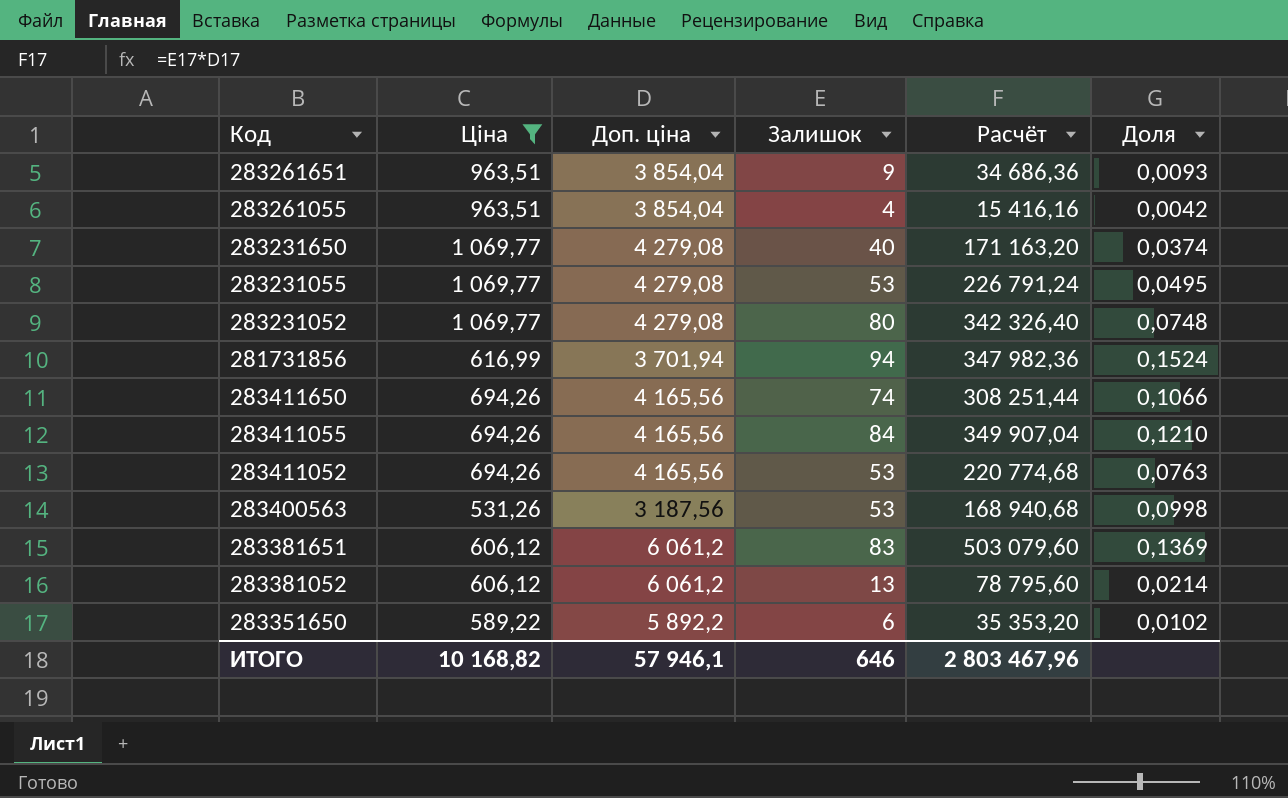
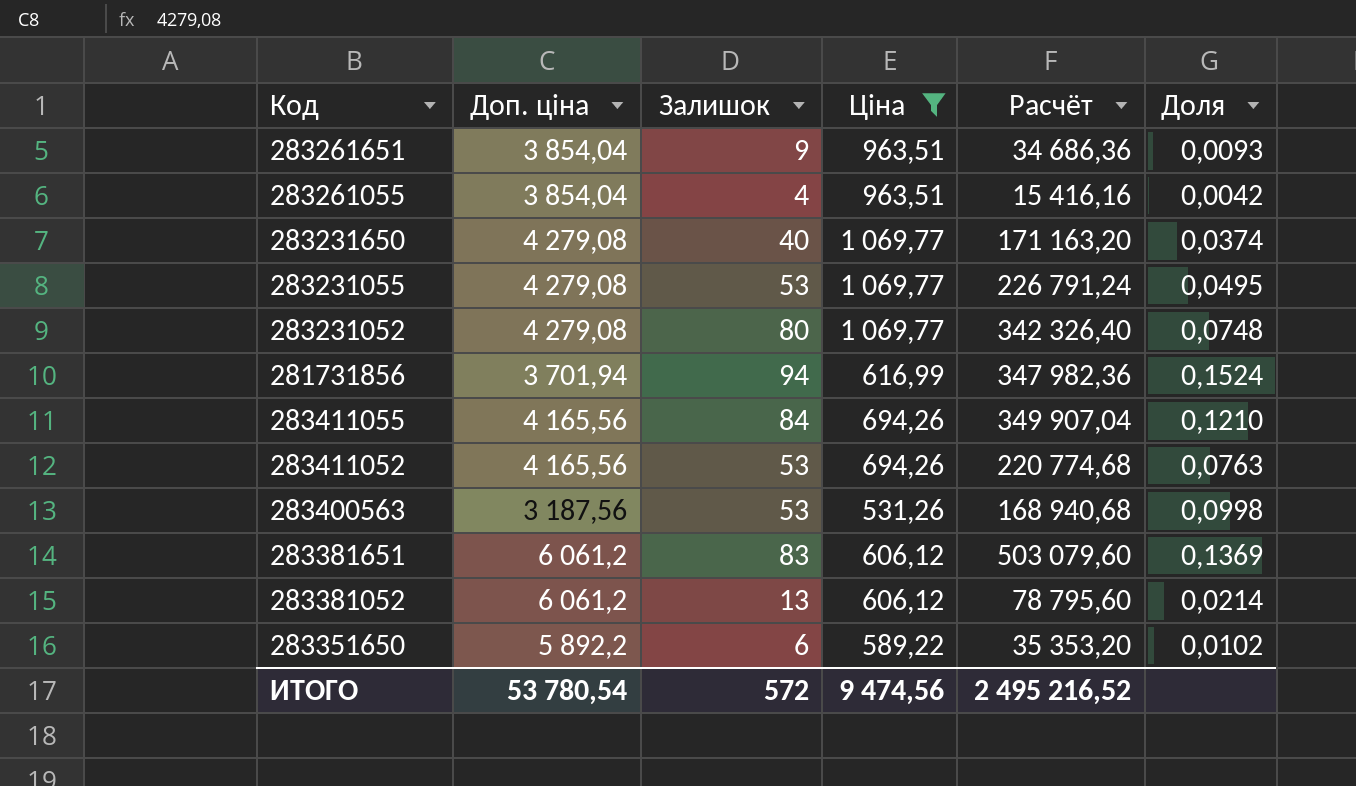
column Ціна | position: 2 -> 4
row 283411650: 694,26 | 4 165,56 | 74 | 308 251,44 | 0,1066 -> none
ИТОГО | Доп. ціна: 57 946,1 -> 53 780,54
ИТОГО | Залишок: 646 -> 572
ИТОГО | Ціна: 10 168,82 -> 9 474,56
ИТОГО | Расчёт: 2 803 467,96 -> 2 495 216,52

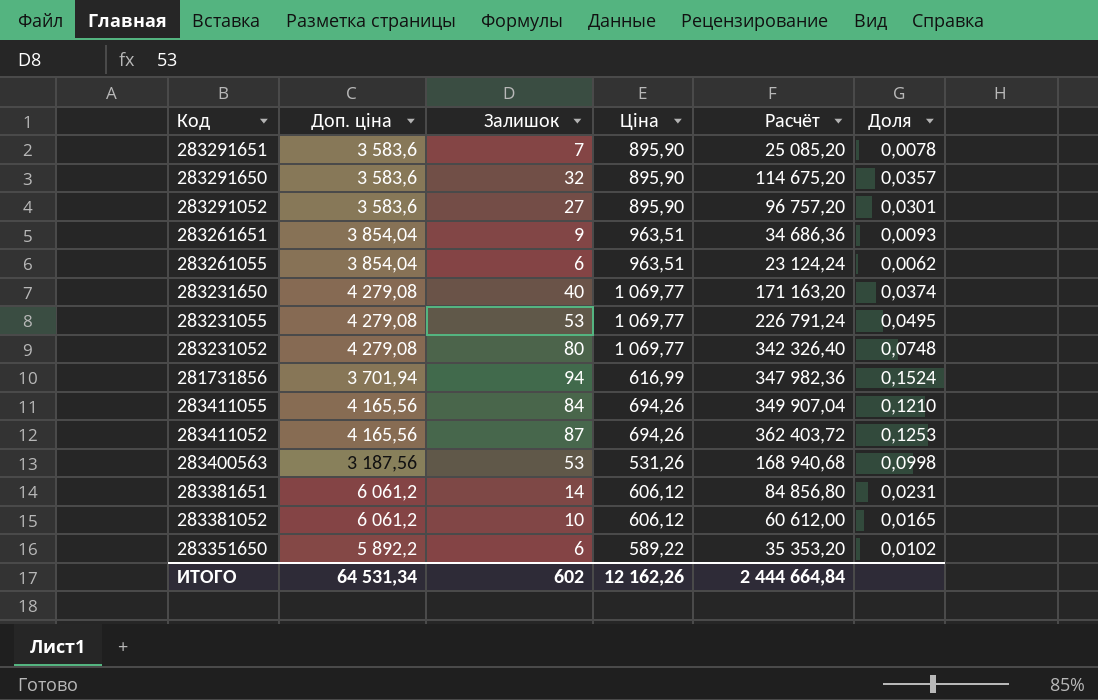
filter: Ціна != 895,90 -> none
283261055 | Залишок: 4 -> 6
283261055 | Расчёт: 15 416,16 -> 23 124,24
283261055 | Доля: 0,0042 -> 0,0062
283411052 | Залишок: 53 -> 87
283411052 | Расчёт: 220 774,68 -> 362 403,72
283411052 | Доля: 0,0763 -> 0,1253
283381651 | Залишок: 83 -> 14
283381651 | Расчёт: 503 079,60 -> 84 856,80
283381651 | Доля: 0,1369 -> 0,0231
283381052 | Залишок: 13 -> 10
283381052 | Расчёт: 78 795,60 -> 60 612,00
283381052 | Доля: 0,0214 -> 0,0165
ИТОГО | Доп. ціна: 53 780,54 -> 64 531,34
ИТОГО | Залишок: 572 -> 602
ИТОГО | Ціна: 9 474,56 -> 12 162,26
ИТОГО | Расчёт: 2 495 216,52 -> 2 444 664,84

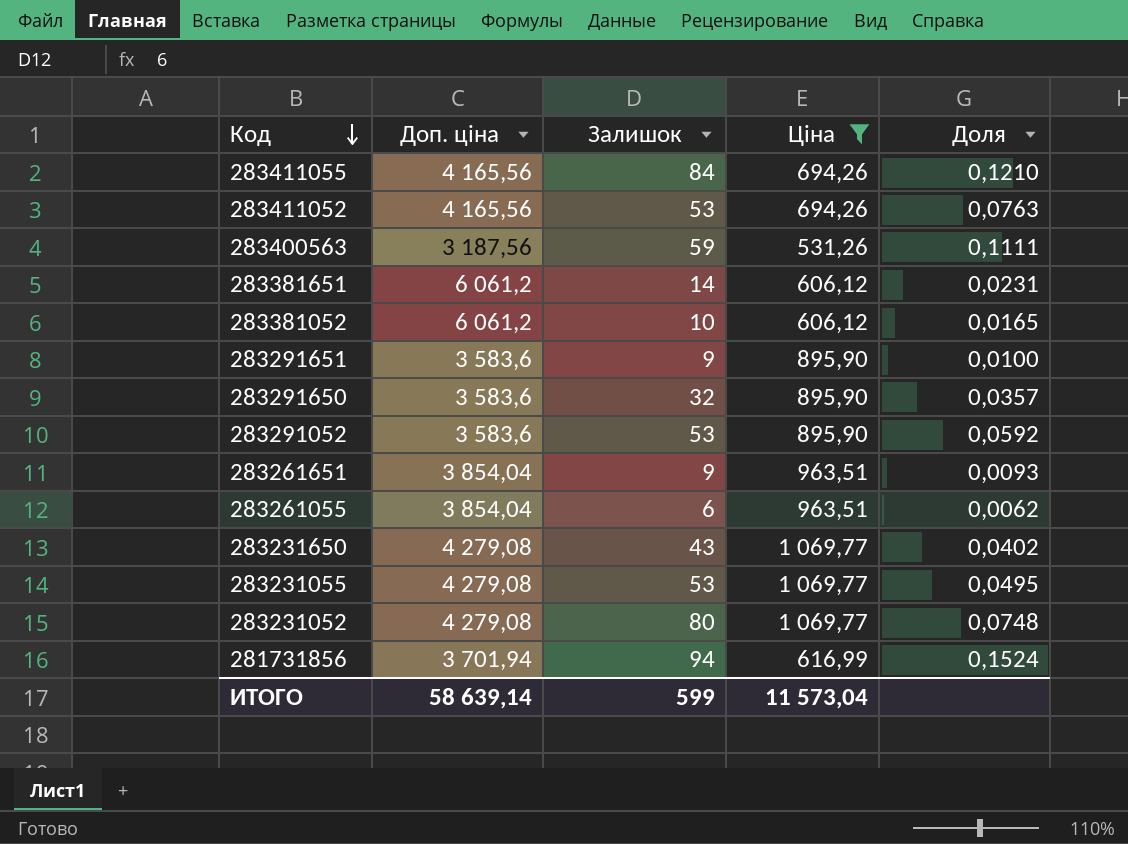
filter: none -> Ціна != 589,22
row order: none -> Код descending
column Расчёт | formula: [Доп. ціна] * [Залишок] -> none
283411052 | Залишок: 87 -> 53
283411052 | Доля: 0,1253 -> 0,0763
283400563 | Залишок: 53 -> 59
283400563 | Доля: 0,0998 -> 0,1111
283291651 | Залишок: 7 -> 9
283291651 | Доля: 0,0078 -> 0,0100
283291052 | Залишок: 27 -> 53
283291052 | Доля: 0,0301 -> 0,0592
283231650 | Залишок: 40 -> 43
283231650 | Доля: 0,0374 -> 0,0402
ИТОГО | Доп. ціна: 64 531,34 -> 58 639,14
ИТОГО | Залишок: 602 -> 599
ИТОГО | Ціна: 12 162,26 -> 11 573,04

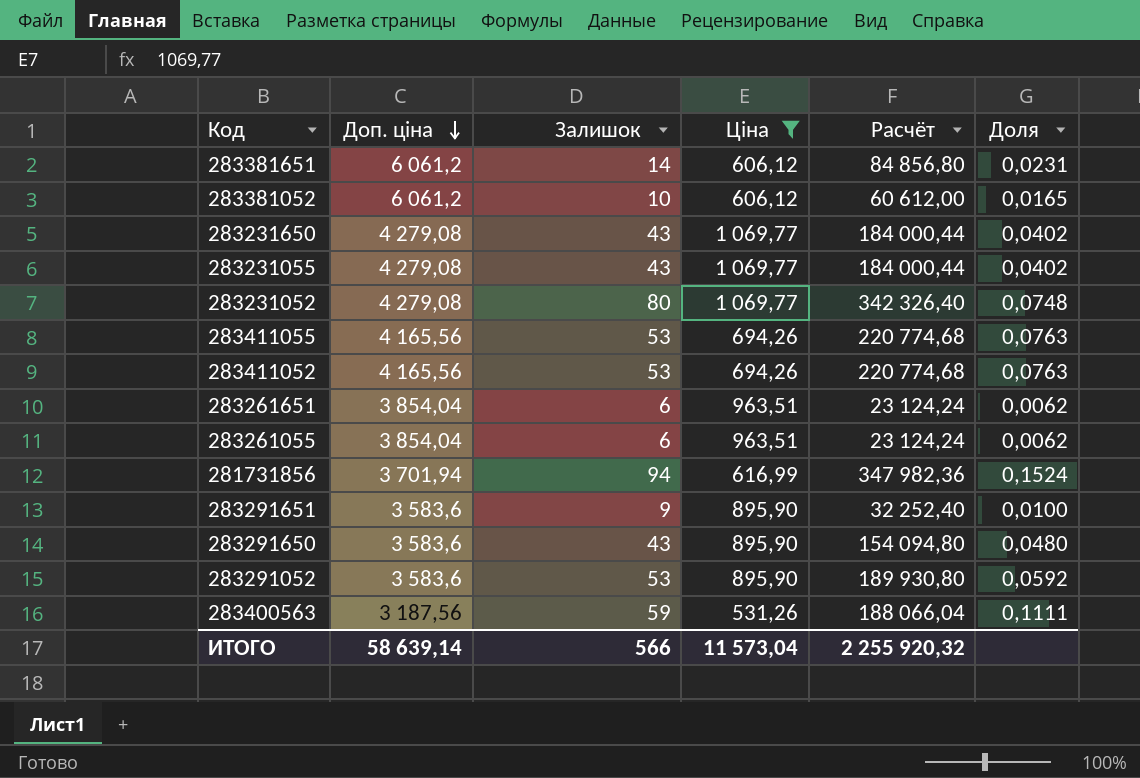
row order: Код descending -> Доп. ціна descending
column Расчёт | formula: none -> [Доп. ціна] * [Залишок]
283231055 | Залишок: 53 -> 43
283231055 | Доля: 0,0495 -> 0,0402
283411055 | Залишок: 84 -> 53
283411055 | Доля: 0,1210 -> 0,0763
283261651 | Залишок: 9 -> 6
283261651 | Доля: 0,0093 -> 0,0062
283291650 | Залишок: 32 -> 43
283291650 | Доля: 0,0357 -> 0,0480
ИТОГО | Залишок: 599 -> 566

